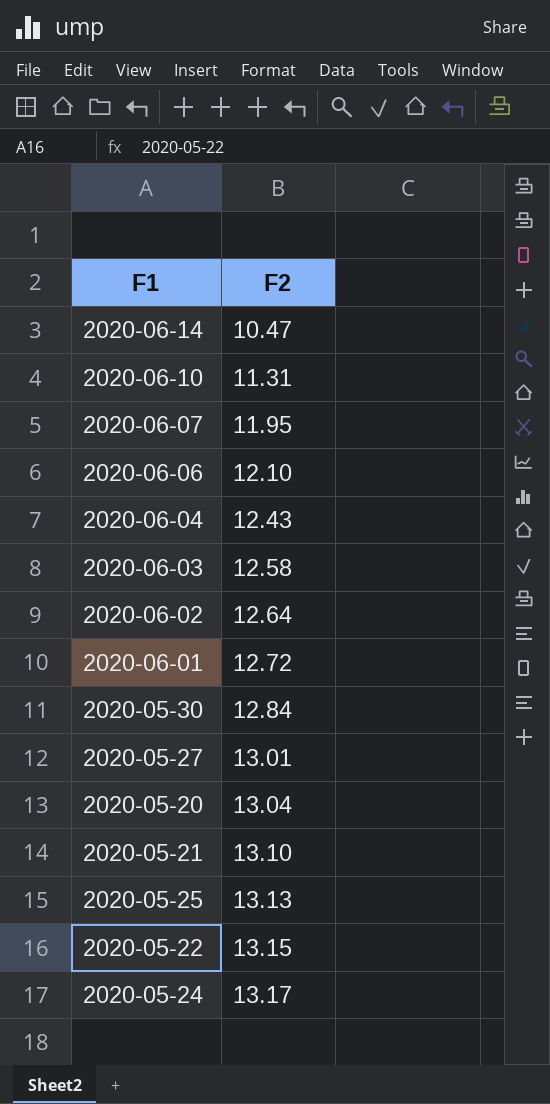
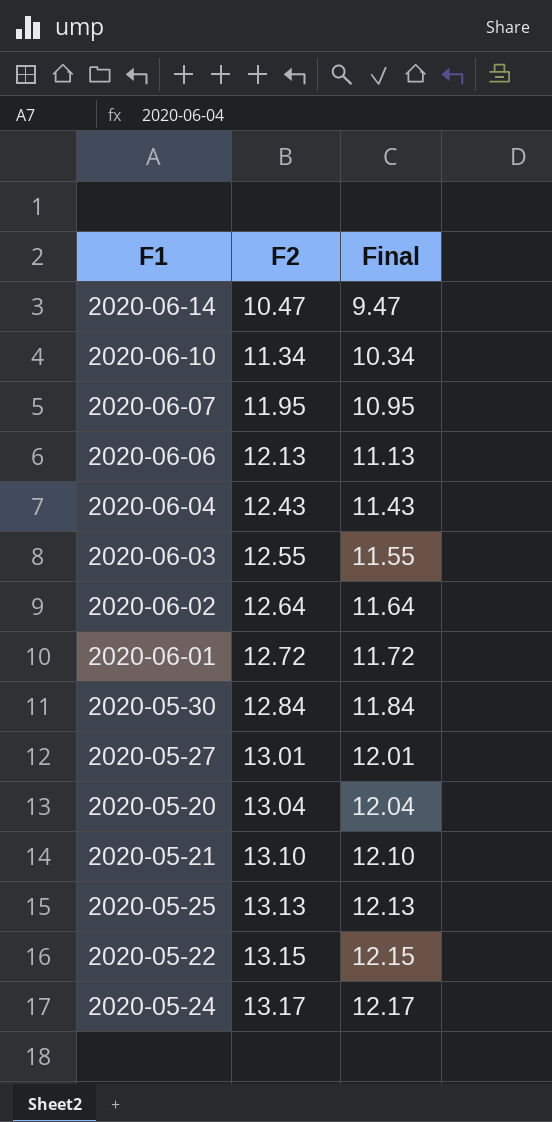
column Final | formula: none -> [F2] - 1
2020-06-10 | F2: 11.31 -> 11.34
2020-06-06 | F2: 12.10 -> 12.13
2020-06-03 | F2: 12.58 -> 12.55

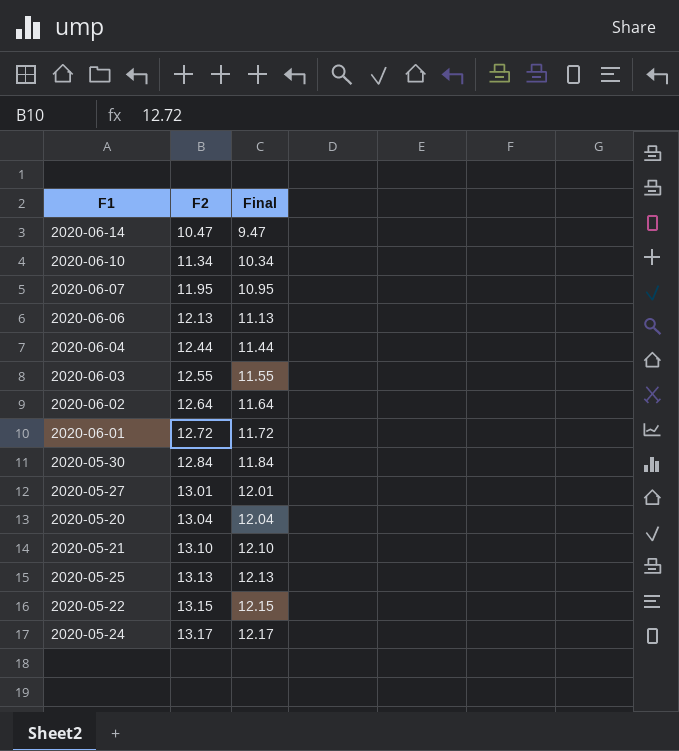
2020-06-04 | F2: 12.43 -> 12.44
2020-06-04 | Final: 11.43 -> 11.44

